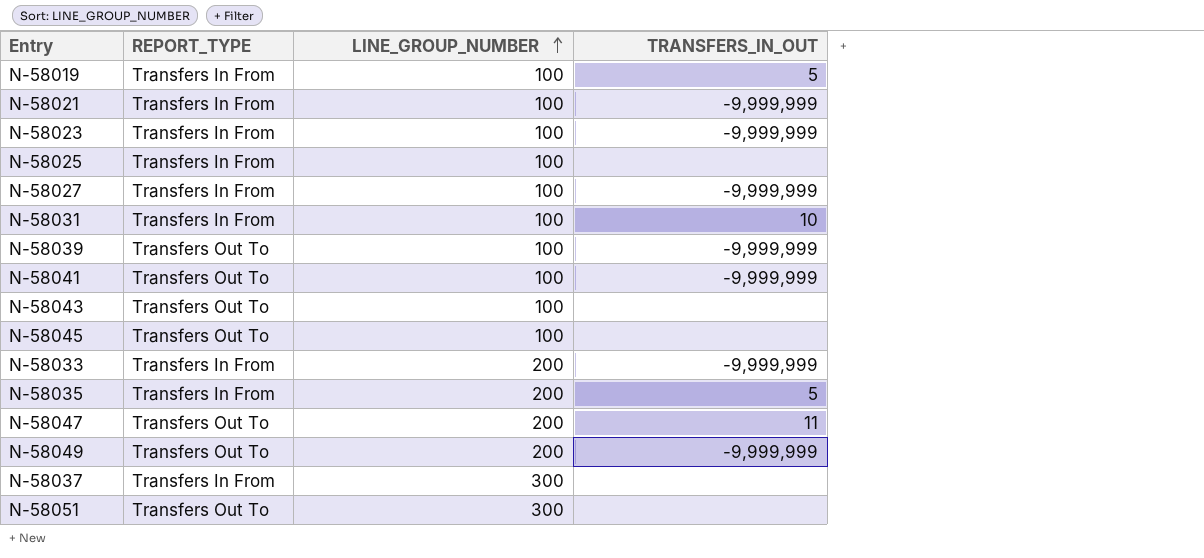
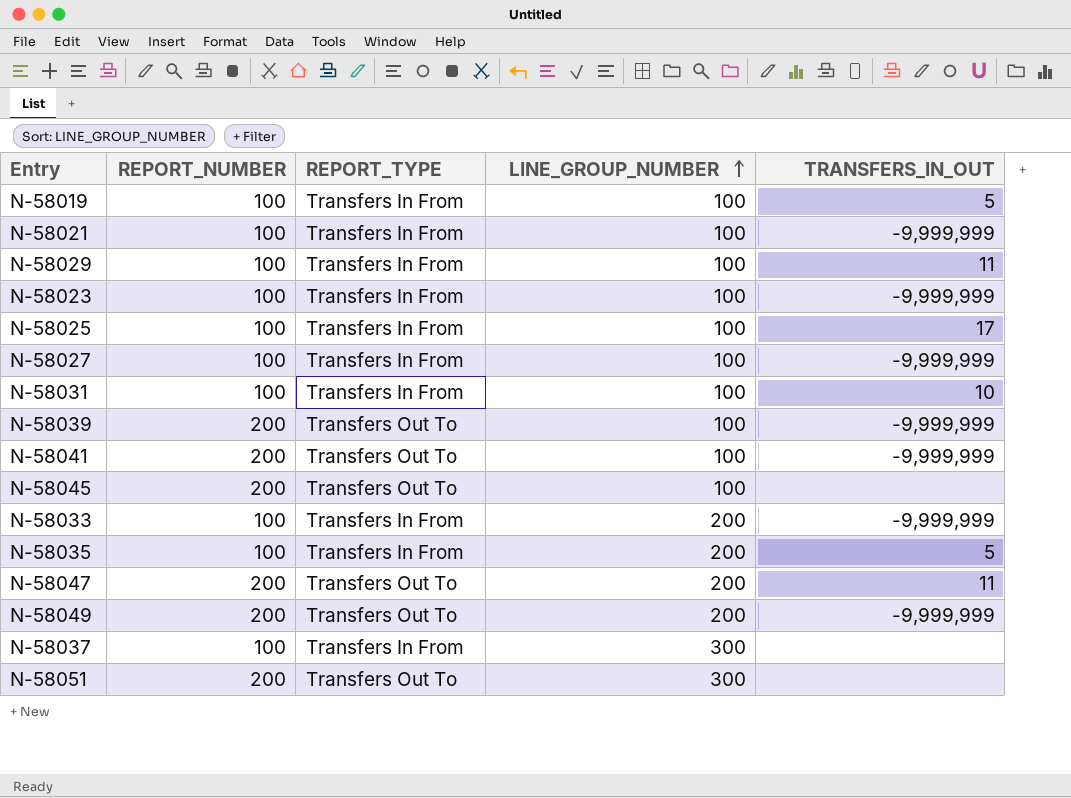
column REPORT_NUMBER | position: none -> 2
row N-58043: Transfers Out To | 100 | none -> none
row N-58029: none -> 100 | Transfers In From | 100 | 11
N-58025 | TRANSFERS_IN_OUT: none -> 17

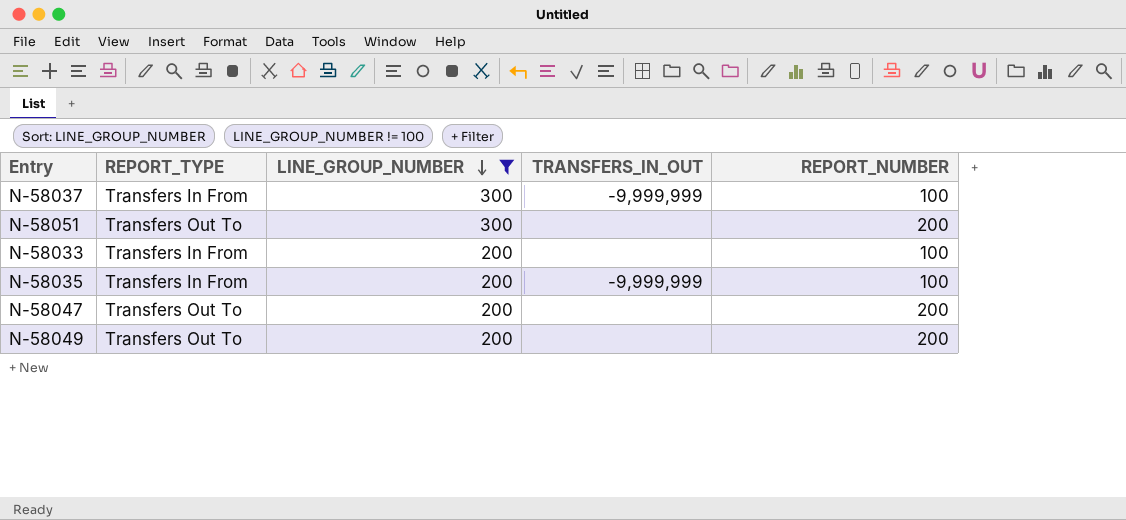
filter: none -> LINE_GROUP_NUMBER != 100
row order: LINE_GROUP_NUMBER ascending -> LINE_GROUP_NUMBER descending
column REPORT_NUMBER | position: 2 -> 5
N-58037 | TRANSFERS_IN_OUT: none -> -9,999,999
N-58033 | TRANSFERS_IN_OUT: -9,999,999 -> none
N-58035 | TRANSFERS_IN_OUT: 5 -> -9,999,999
N-58047 | TRANSFERS_IN_OUT: 11 -> none
N-58049 | TRANSFERS_IN_OUT: -9,999,999 -> none

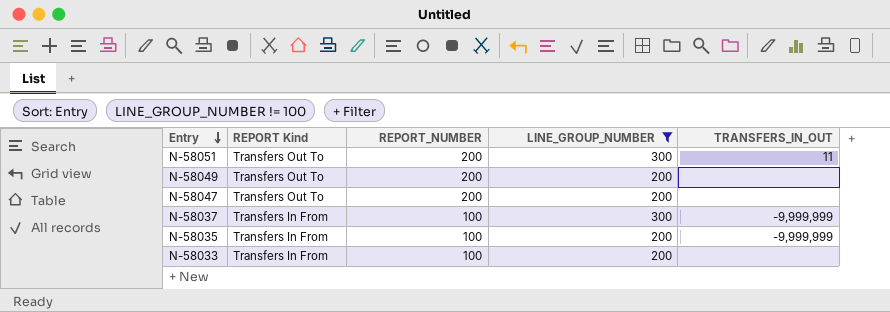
row order: LINE_GROUP_NUMBER descending -> Entry descending
column name: REPORT_TYPE -> REPORT Kind
column REPORT_NUMBER | position: 5 -> 3
N-58051 | TRANSFERS_IN_OUT: none -> 11

